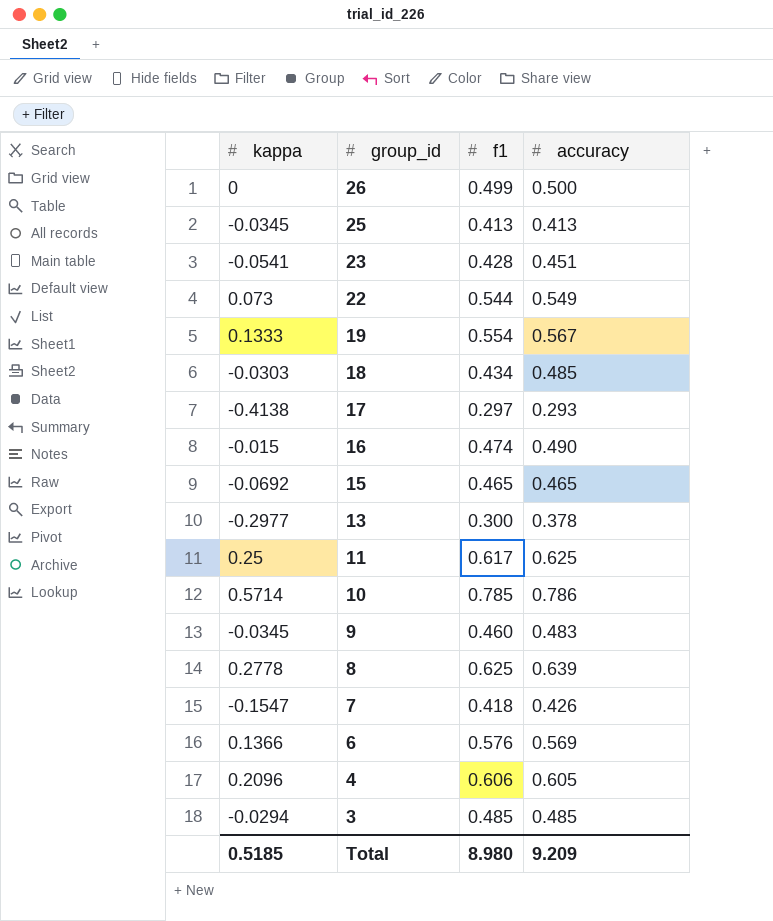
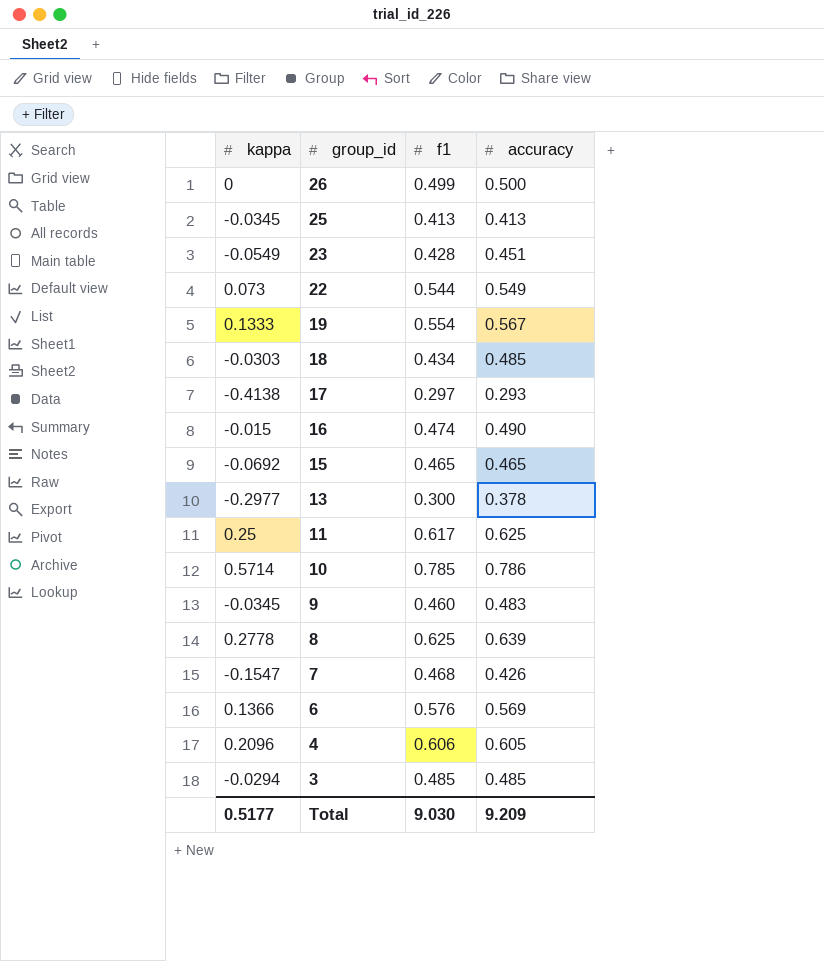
23 | kappa: -0.0541 -> -0.0549
7 | f1: 0.418 -> 0.468
Total | kappa: 0.5185 -> 0.5177
Total | f1: 8.980 -> 9.030

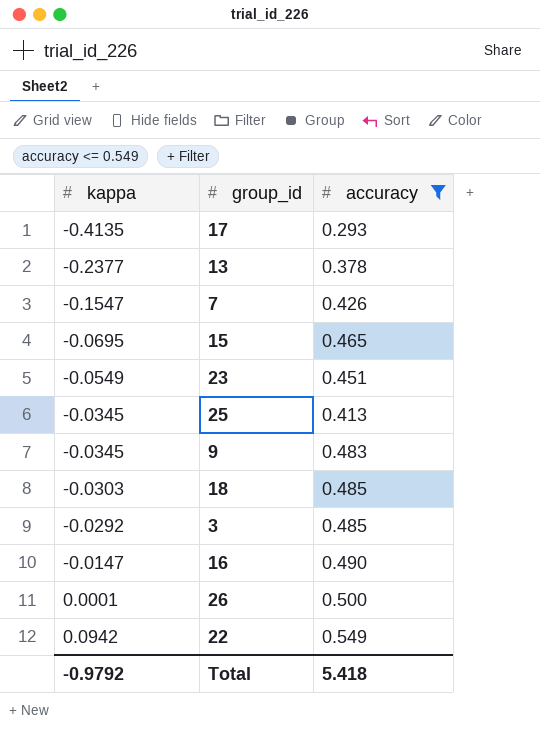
filter: none -> accuracy <= 0.549
row order: group_id descending -> kappa ascending
column f1 | position: 3 -> none
17 | kappa: -0.4138 -> -0.4135
13 | kappa: -0.2977 -> -0.2377
15 | kappa: -0.0692 -> -0.0695
3 | kappa: -0.0294 -> -0.0292
16 | kappa: -0.015 -> -0.0147
26 | kappa: 0 -> 0.0001
22 | kappa: 0.073 -> 0.0942
Total | kappa: 0.5177 -> -0.9792
Total | accuracy: 9.209 -> 5.418

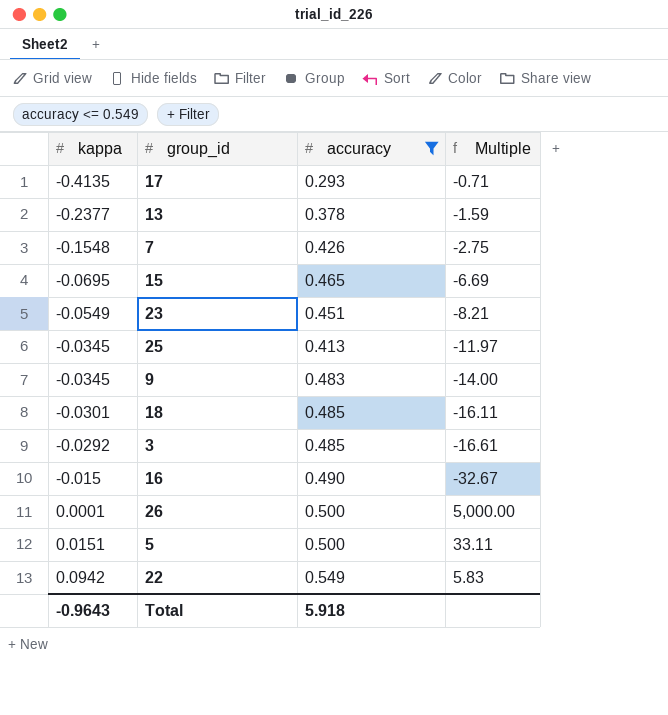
column Multiple | formula: none -> [accuracy] / [kappa]
7 | kappa: -0.1547 -> -0.1548
18 | kappa: -0.0303 -> -0.0301
16 | kappa: -0.0147 -> -0.015
row 5: none -> 0.0151 | 0.500 | 33.11
Total | kappa: -0.9792 -> -0.9643
Total | accuracy: 5.418 -> 5.918

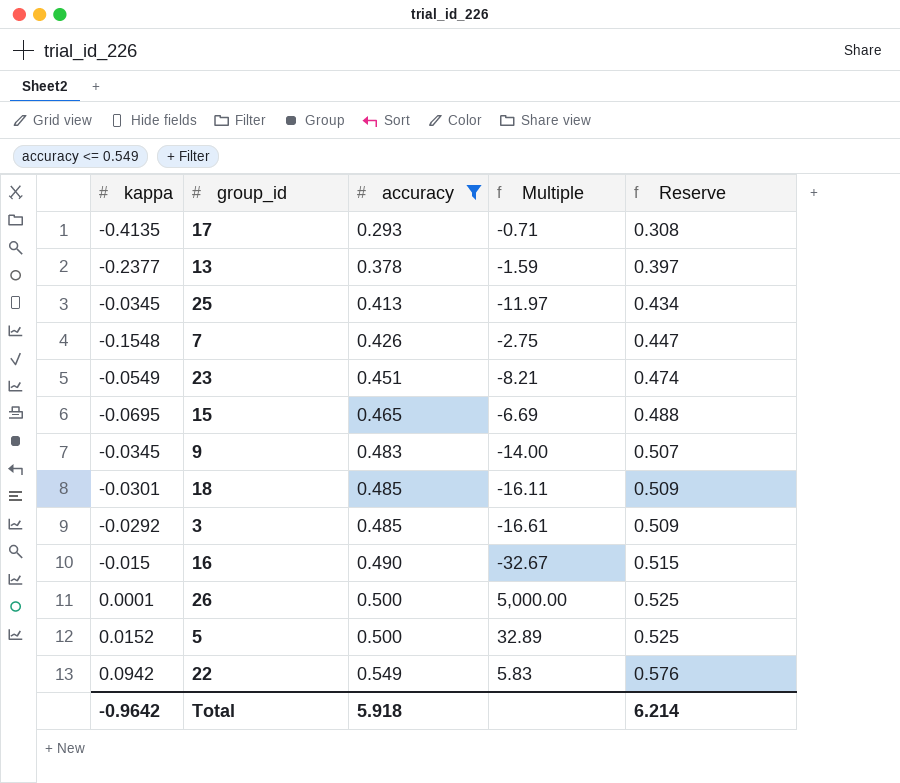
row order: kappa ascending -> accuracy ascending
column Reserve | formula: none -> [accuracy] * 1.05
5 | kappa: 0.0151 -> 0.0152
5 | Multiple: 33.11 -> 32.89
Total | kappa: -0.9643 -> -0.9642

